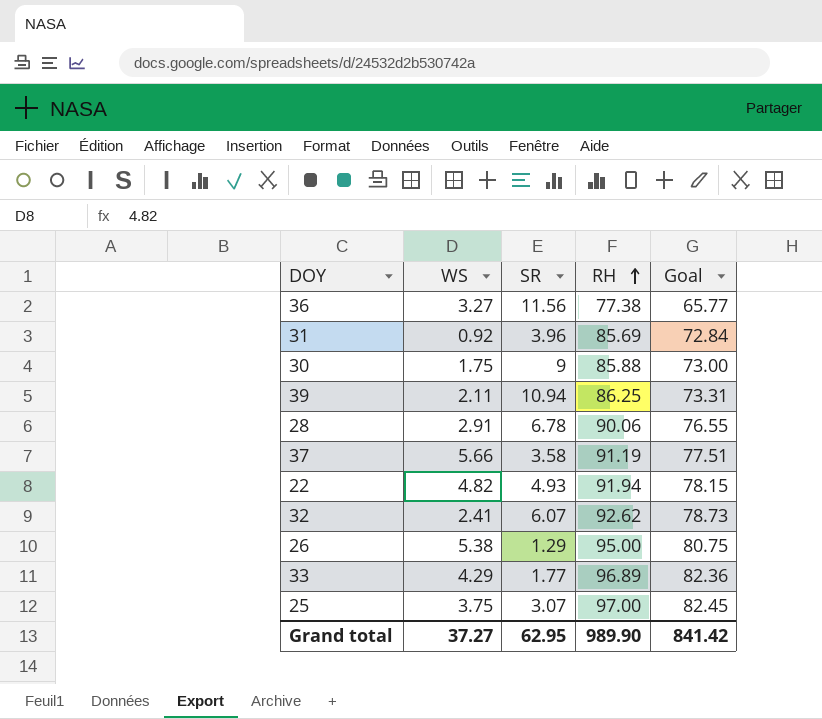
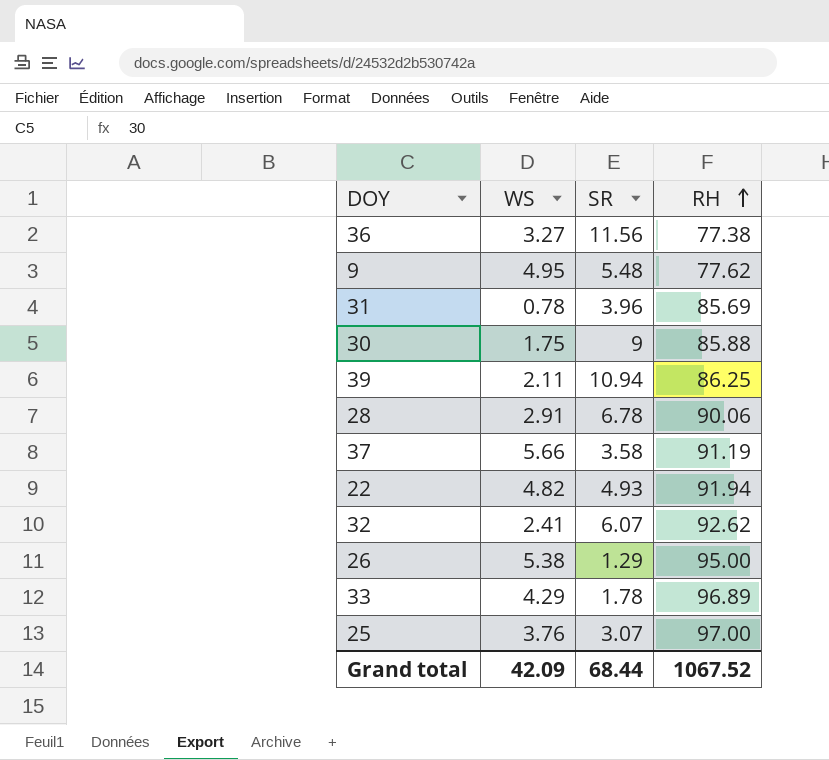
column Goal | formula: [RH] * 0.85 -> none
row 9: none -> 4.95 | 5.48 | 77.62
31 | WS: 0.92 -> 0.78
33 | SR: 1.77 -> 1.78
25 | WS: 3.75 -> 3.76
Grand total | WS: 37.27 -> 42.09
Grand total | SR: 62.95 -> 68.44
Grand total | RH: 989.90 -> 1067.52

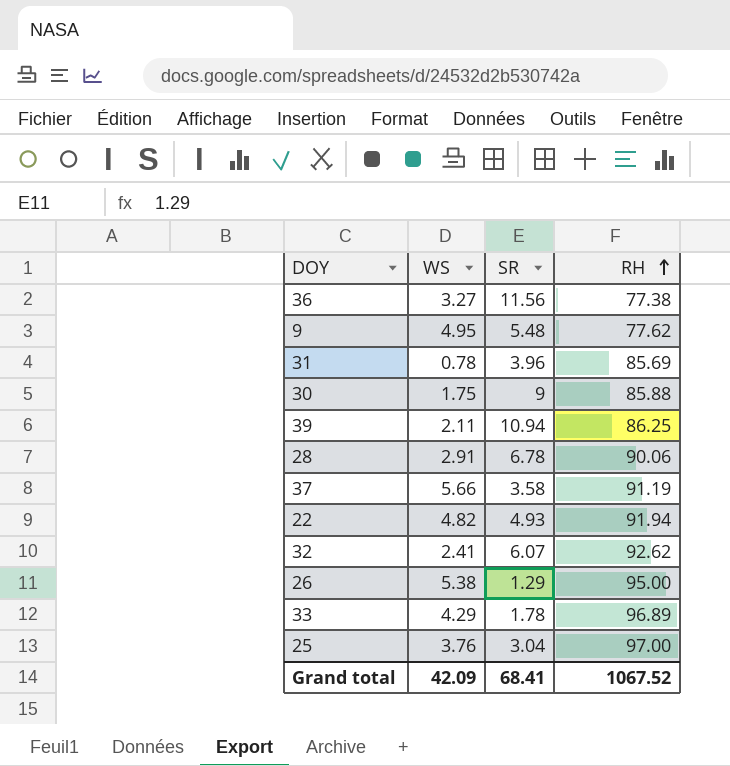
25 | SR: 3.07 -> 3.04
Grand total | SR: 68.44 -> 68.41

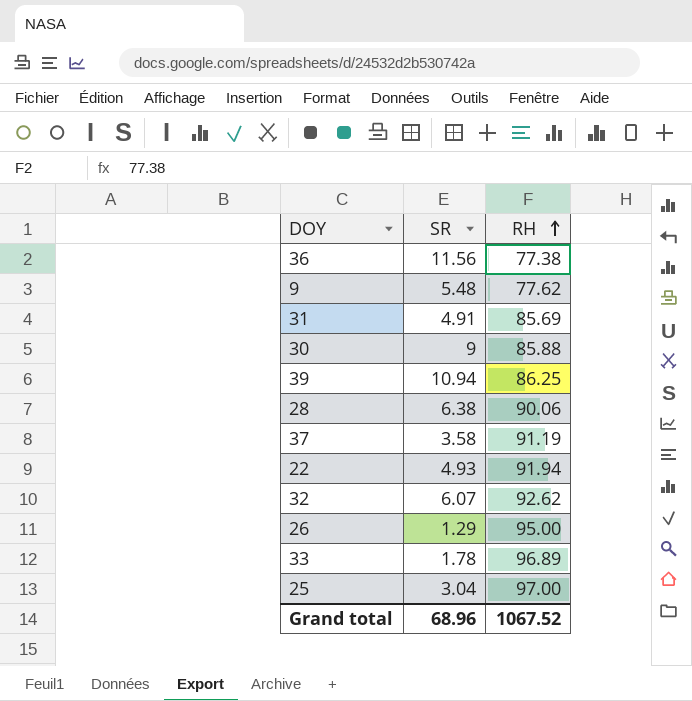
column WS | position: 2 -> none
31 | SR: 3.96 -> 4.91
28 | SR: 6.78 -> 6.38
Grand total | SR: 68.41 -> 68.96

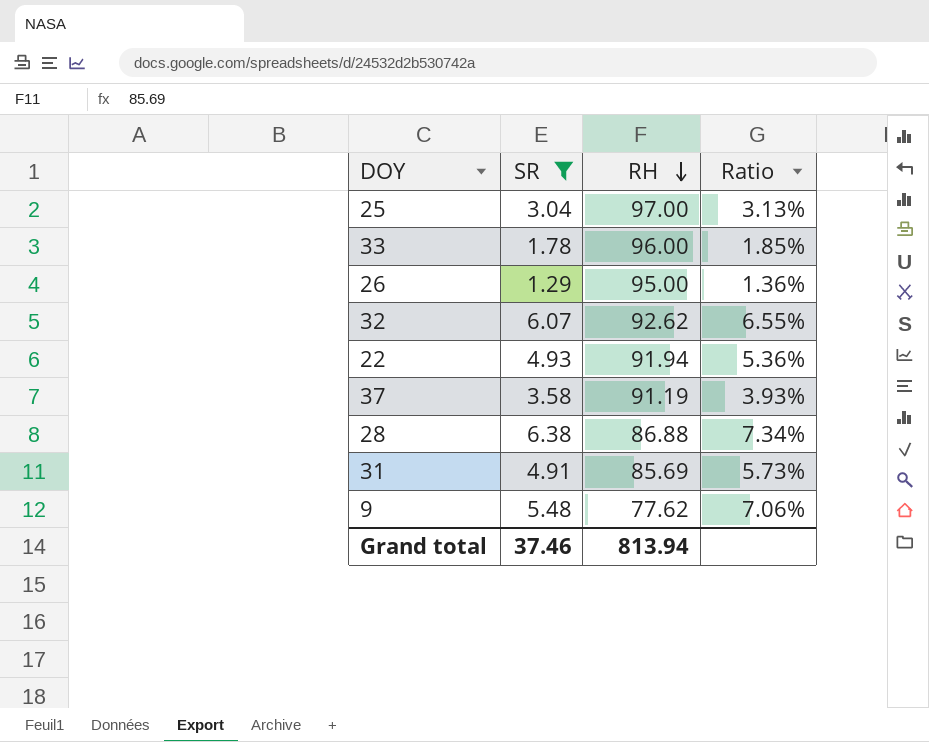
filter: none -> SR <= 6.38
row order: RH ascending -> RH descending
column Ratio | formula: none -> [SR] / [RH]
33 | RH: 96.89 -> 96.00
28 | RH: 90.06 -> 86.88
Grand total | SR: 68.96 -> 37.46
Grand total | RH: 1067.52 -> 813.94

